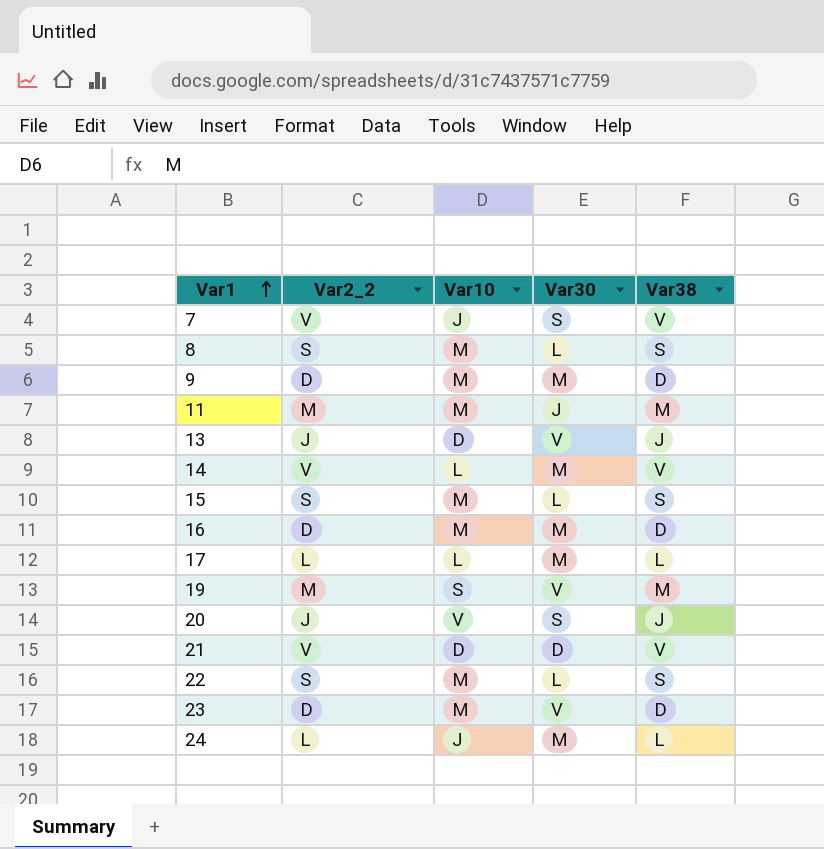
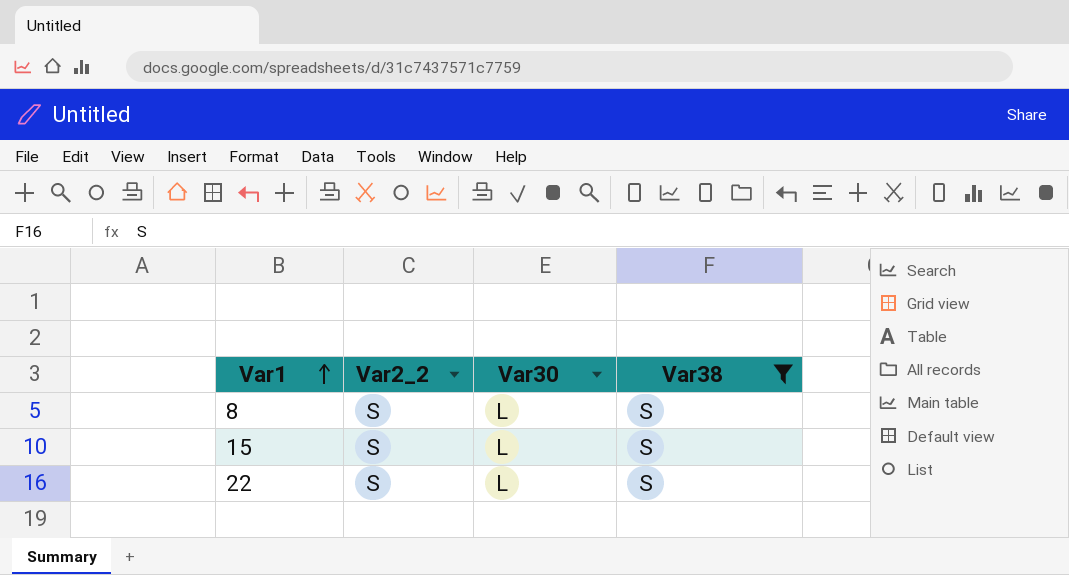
filter: none -> Var38 = S
column Var10 | position: 3 -> none

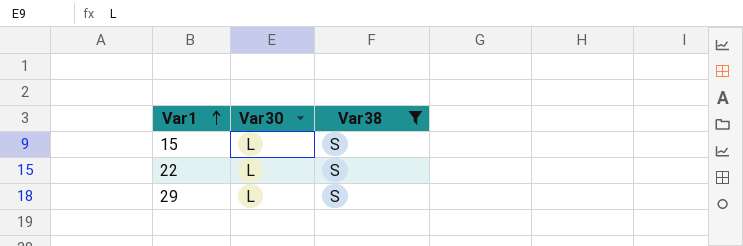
column Var2_2 | position: 2 -> none
row 8: S | L | S -> none
row 29: none -> L | S

